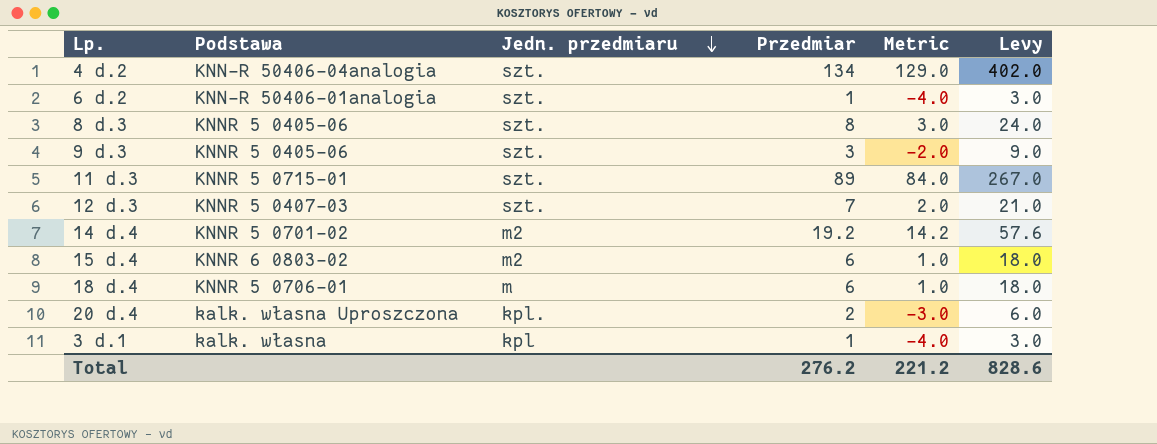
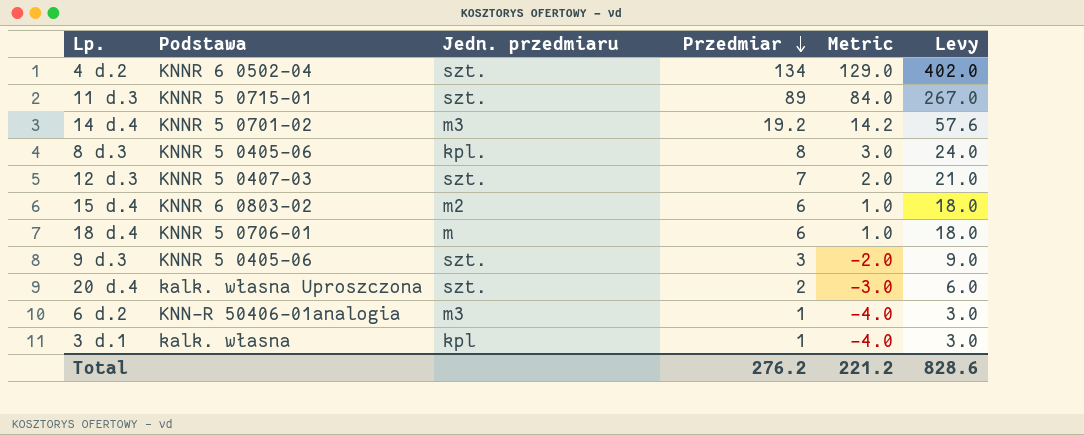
row order: Jedn. przedmiaru descending -> Przedmiar descending
4 d.2 | Podstawa: KNN-R 50406-04analogia -> KNNR 6 0502-04
14 d.4 | Jedn. przedmiaru: m2 -> m3
8 d.3 | Jedn. przedmiaru: szt. -> kpl.
20 d.4 | Jedn. przedmiaru: kpl. -> szt.
6 d.2 | Jedn. przedmiaru: szt. -> m3

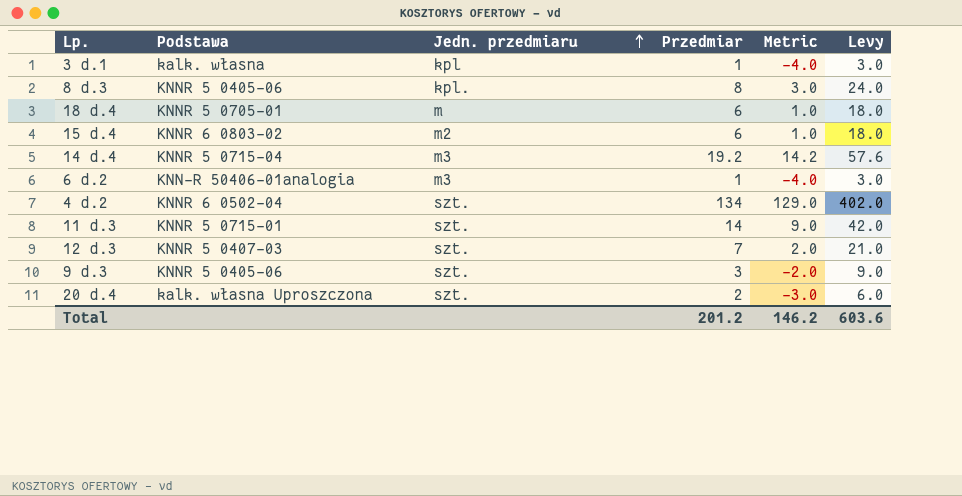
row order: Przedmiar descending -> Jedn. przedmiaru ascending
18 d.4 | Podstawa: KNNR 5 0706-01 -> KNNR 5 0705-01
14 d.4 | Podstawa: KNNR 5 0701-02 -> KNNR 5 0715-04
11 d.3 | Przedmiar: 89 -> 14
11 d.3 | Metric: 84.0 -> 9.0
11 d.3 | Levy: 267.0 -> 42.0
Total | Przedmiar: 276.2 -> 201.2
Total | Metric: 221.2 -> 146.2
Total | Levy: 828.6 -> 603.6

